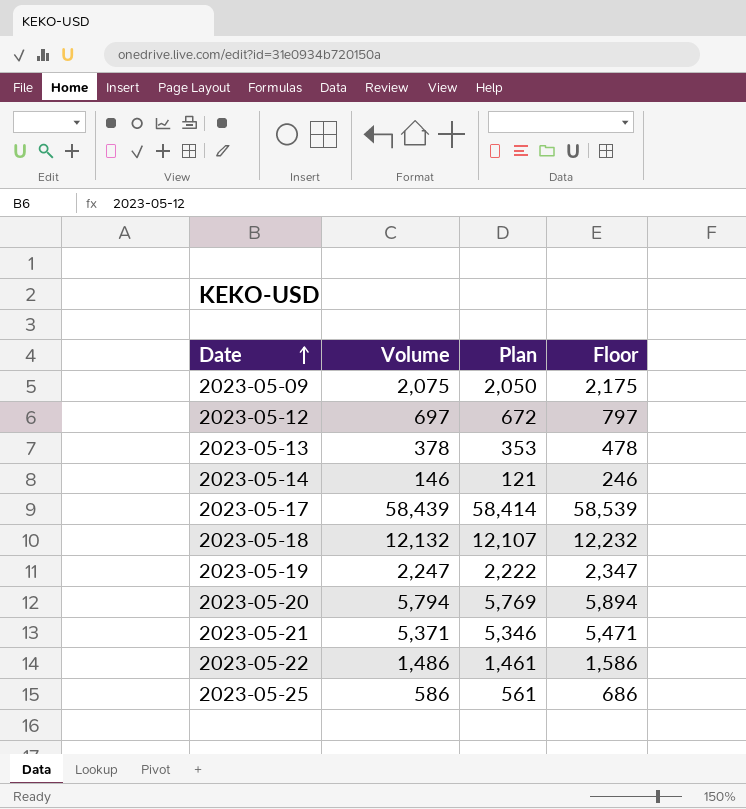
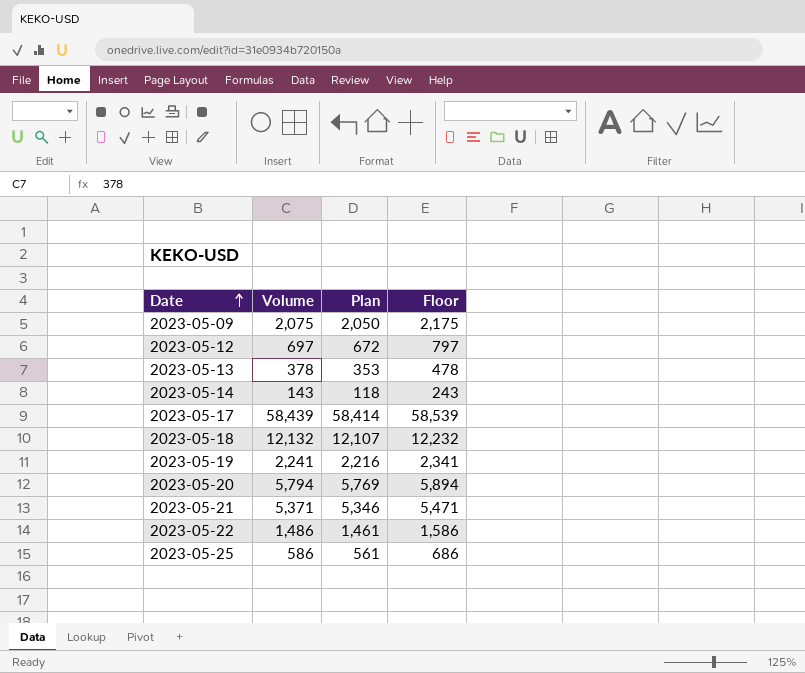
2023-05-14 | Volume: 146 -> 143
2023-05-14 | Plan: 121 -> 118
2023-05-14 | Floor: 246 -> 243
2023-05-19 | Volume: 2,247 -> 2,241
2023-05-19 | Plan: 2,222 -> 2,216
2023-05-19 | Floor: 2,347 -> 2,341

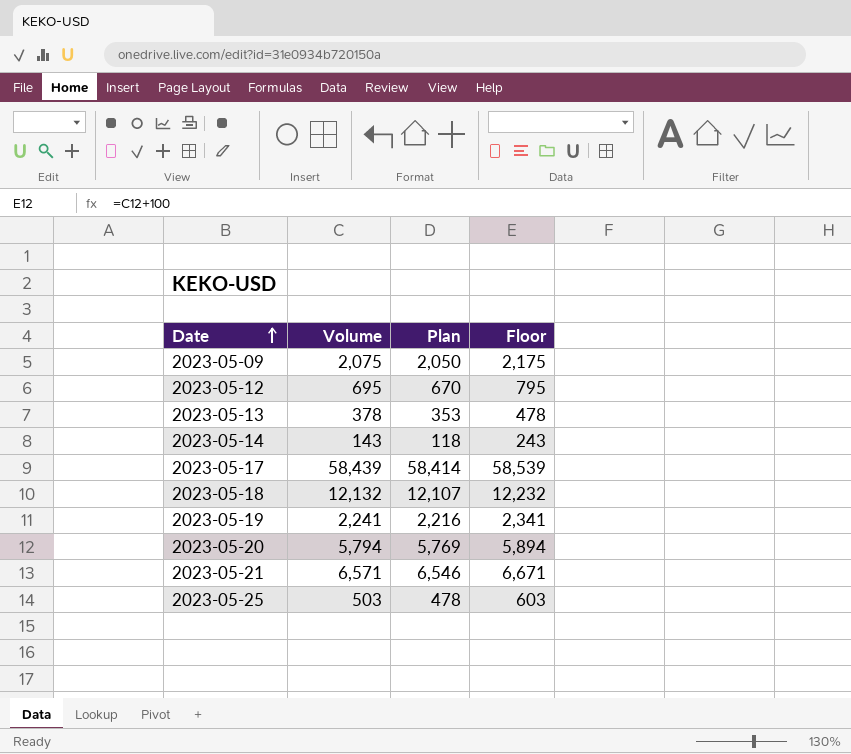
row 2023-05-22: 1,486 | 1,461 | 1,586 -> none
2023-05-12 | Volume: 697 -> 695
2023-05-12 | Plan: 672 -> 670
2023-05-12 | Floor: 797 -> 795
2023-05-21 | Volume: 5,371 -> 6,571
2023-05-21 | Plan: 5,346 -> 6,546
2023-05-21 | Floor: 5,471 -> 6,671
2023-05-25 | Volume: 586 -> 503
2023-05-25 | Plan: 561 -> 478
2023-05-25 | Floor: 686 -> 603

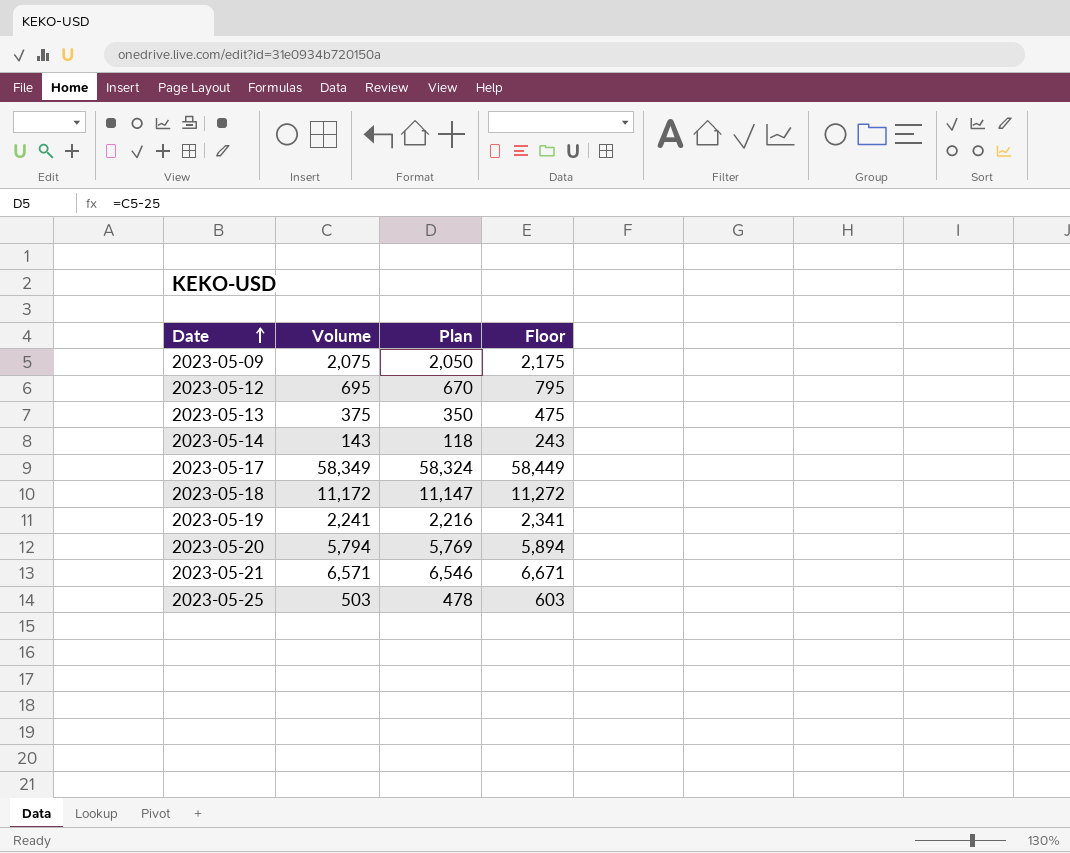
2023-05-13 | Volume: 378 -> 375
2023-05-13 | Plan: 353 -> 350
2023-05-13 | Floor: 478 -> 475
2023-05-17 | Volume: 58,439 -> 58,349
2023-05-17 | Plan: 58,414 -> 58,324
2023-05-17 | Floor: 58,539 -> 58,449
2023-05-18 | Volume: 12,132 -> 11,172
2023-05-18 | Plan: 12,107 -> 11,147
2023-05-18 | Floor: 12,232 -> 11,272

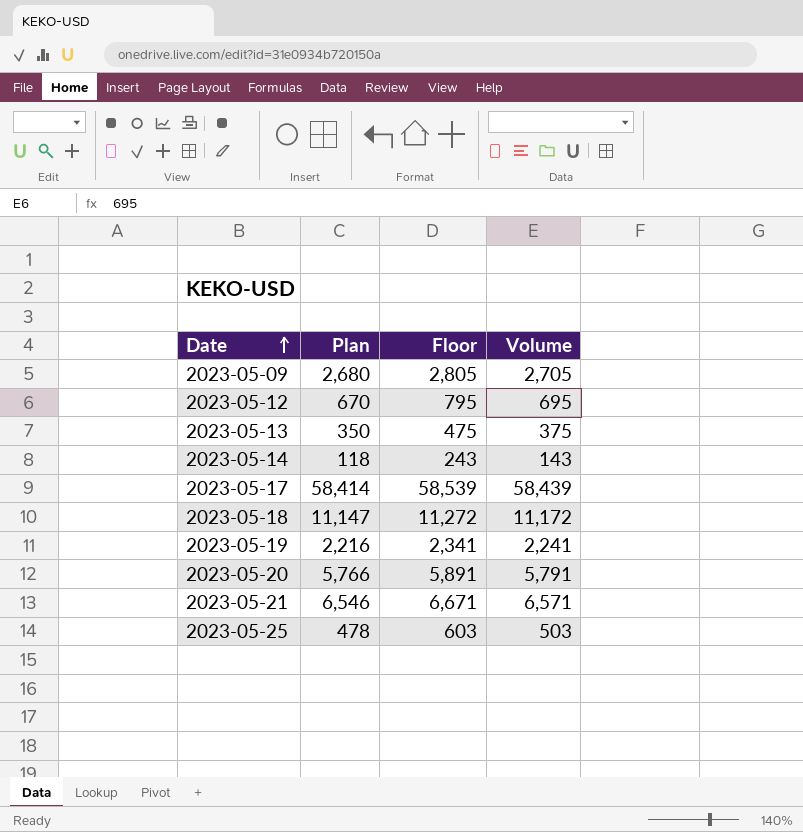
column Volume | position: 2 -> 4
2023-05-09 | Plan: 2,050 -> 2,680
2023-05-09 | Floor: 2,175 -> 2,805
2023-05-09 | Volume: 2,075 -> 2,705
2023-05-17 | Plan: 58,324 -> 58,414
2023-05-17 | Floor: 58,449 -> 58,539
2023-05-17 | Volume: 58,349 -> 58,439
2023-05-20 | Plan: 5,769 -> 5,766
2023-05-20 | Floor: 5,894 -> 5,891
2023-05-20 | Volume: 5,794 -> 5,791

